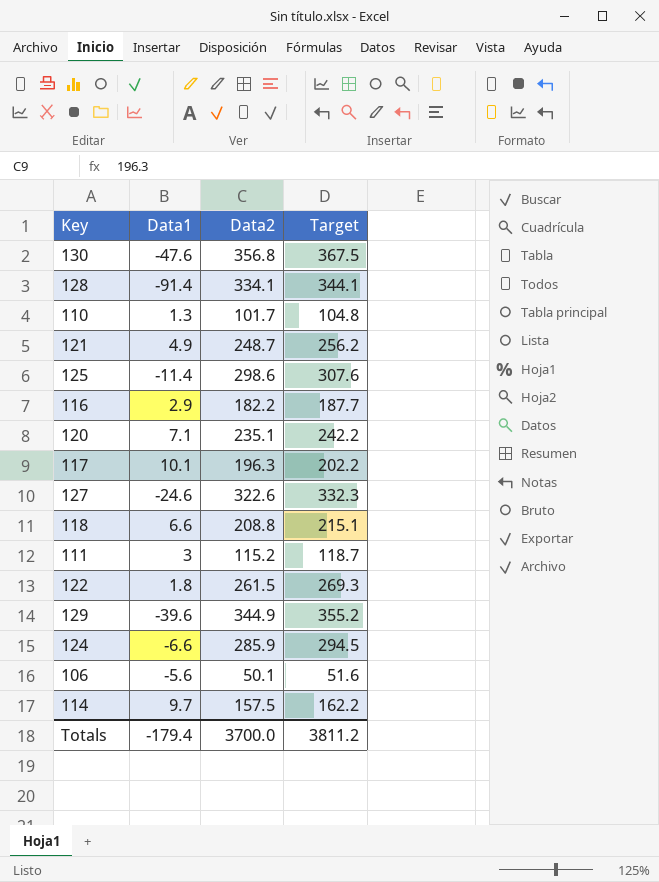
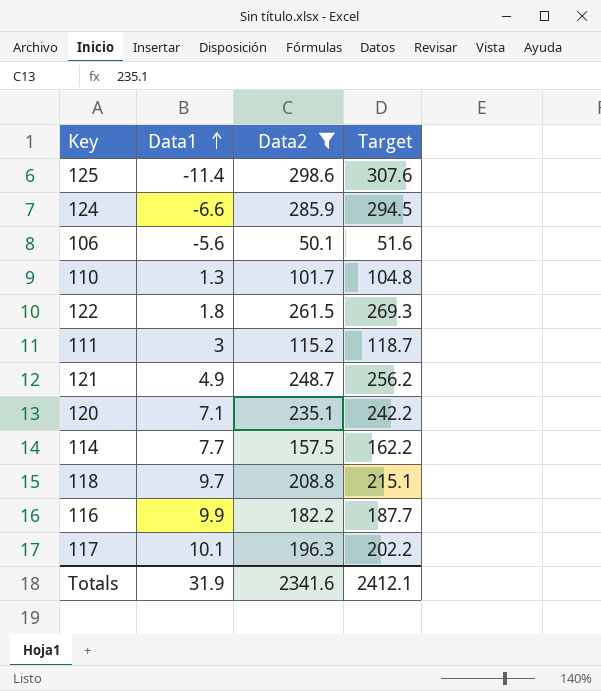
filter: none -> Data2 <= 298.6
row order: none -> Data1 ascending
114 | Data1: 9.7 -> 7.7
118 | Data1: 6.6 -> 9.7
116 | Data1: 2.9 -> 9.9
Totals | Data1: -179.4 -> 31.9
Totals | Data2: 3700.0 -> 2341.6
Totals | Target: 3811.2 -> 2412.1

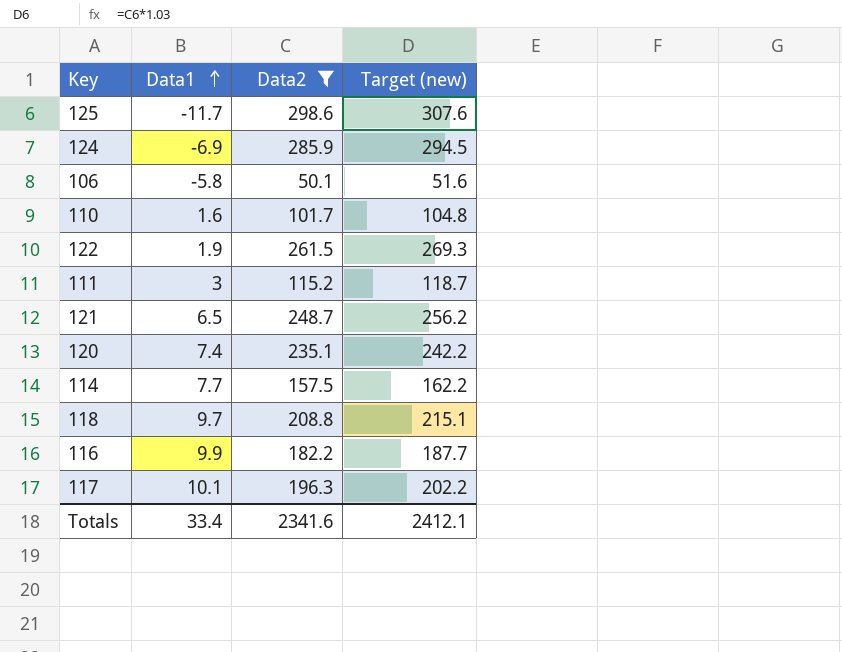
column name: Target -> Target (new)
125 | Data1: -11.4 -> -11.7
124 | Data1: -6.6 -> -6.9
106 | Data1: -5.6 -> -5.8
110 | Data1: 1.3 -> 1.6
122 | Data1: 1.8 -> 1.9
121 | Data1: 4.9 -> 6.5
120 | Data1: 7.1 -> 7.4
Totals | Data1: 31.9 -> 33.4

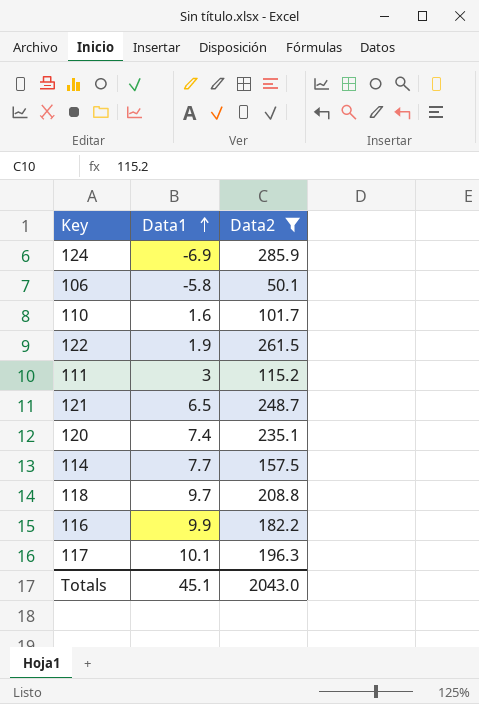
column Target (new) | formula: [Data2] * 1.03 -> none
row 125: -11.7 | 298.6 | 307.6 -> none
Totals | Data1: 33.4 -> 45.1
Totals | Data2: 2341.6 -> 2043.0

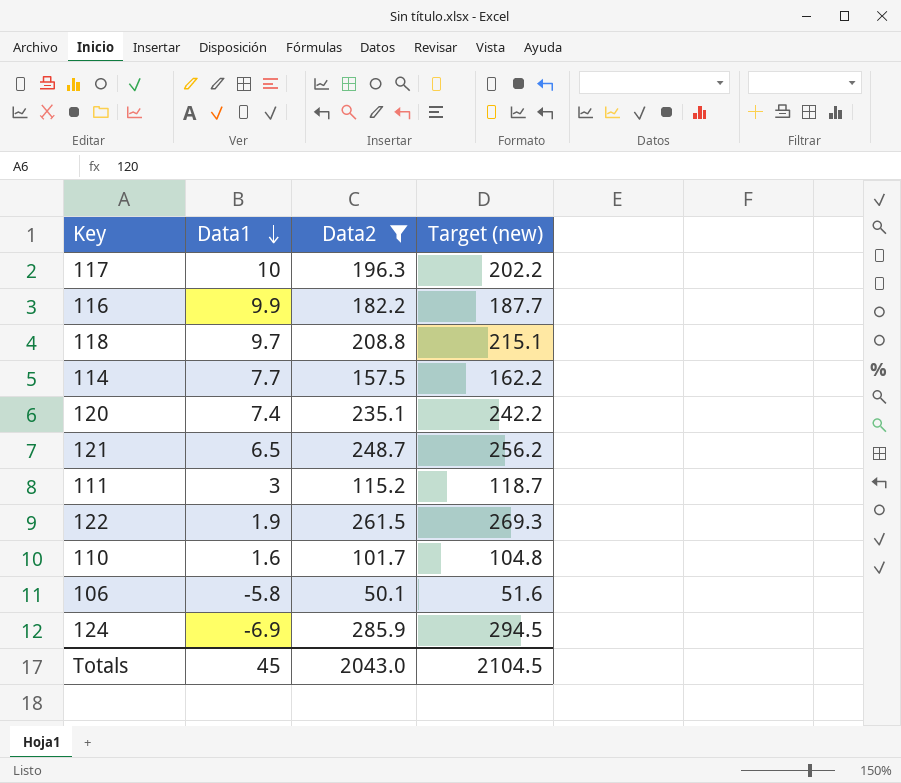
row order: Data1 ascending -> Data1 descending
column Target (new) | formula: none -> [Data2] * 1.03
117 | Data1: 10.1 -> 10
Totals | Data1: 45.1 -> 45

